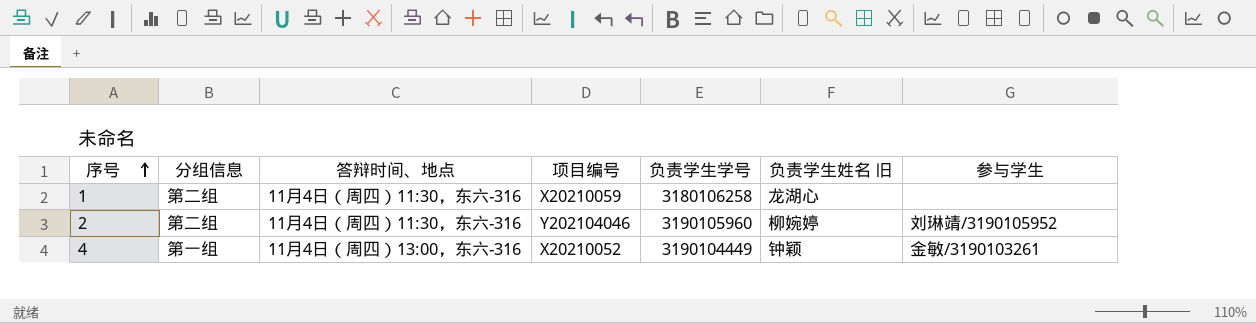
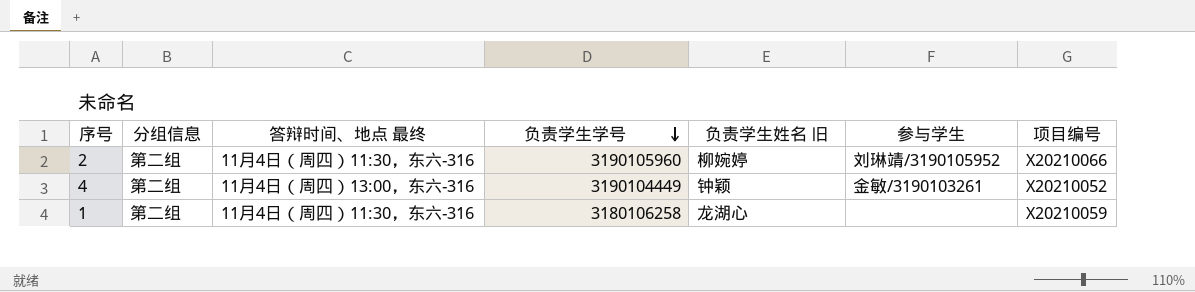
row order: 序号 ascending -> 负责学生学号 descending
column name: 答辩时间、地点 -> 答辩时间、地点 最终
column 项目编号 | position: 4 -> 7
2 | 项目编号: Y202104046 -> X20210066
4 | 分组信息: 第一组 -> 第二组

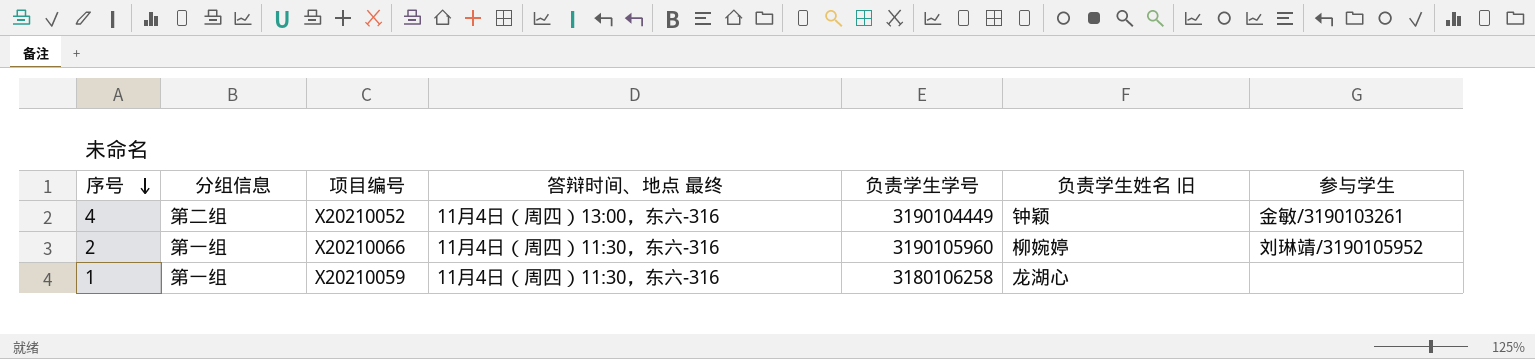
row order: 负责学生学号 descending -> 序号 descending
column 项目编号 | position: 7 -> 3
2 | 分组信息: 第二组 -> 第一组
1 | 分组信息: 第二组 -> 第一组

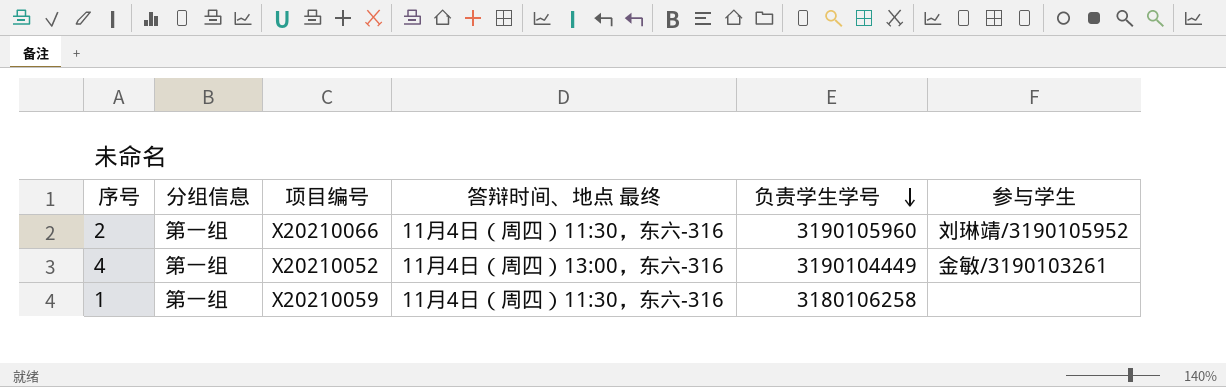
row order: 序号 descending -> 负责学生学号 descending
column 负责学生姓名 旧 | position: 6 -> none
4 | 分组信息: 第二组 -> 第一组

